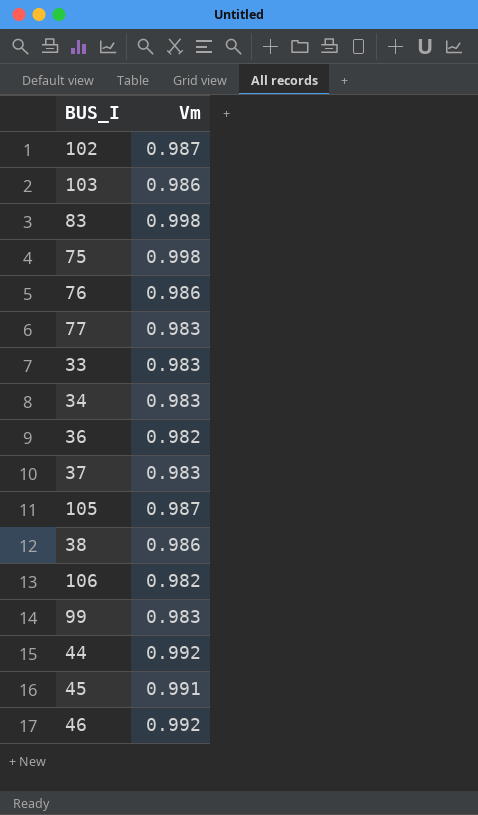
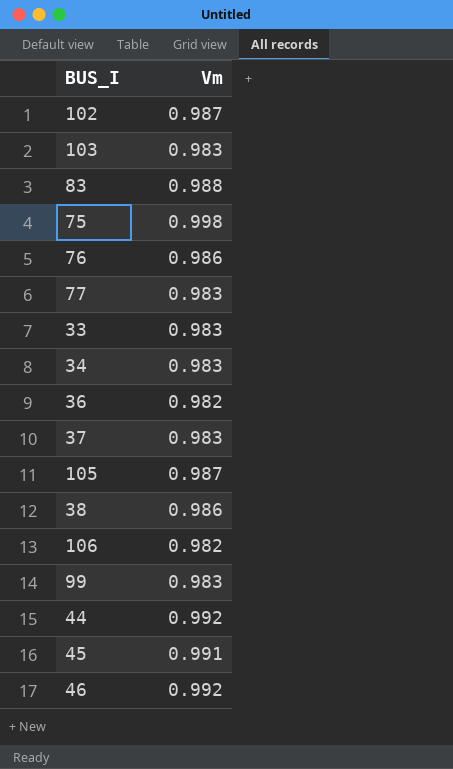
103 | Vm: 0.986 -> 0.983
83 | Vm: 0.998 -> 0.988

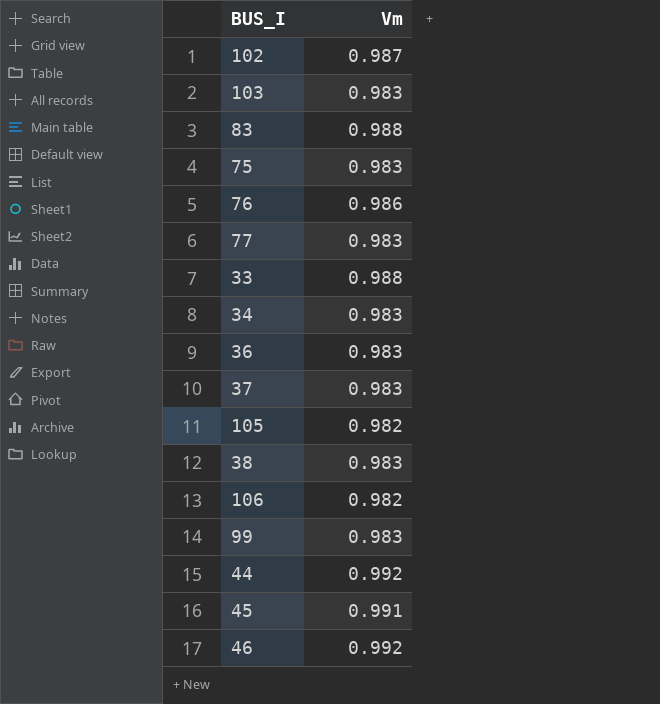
75 | Vm: 0.998 -> 0.983
33 | Vm: 0.983 -> 0.988
36 | Vm: 0.982 -> 0.983
105 | Vm: 0.987 -> 0.982
38 | Vm: 0.986 -> 0.983

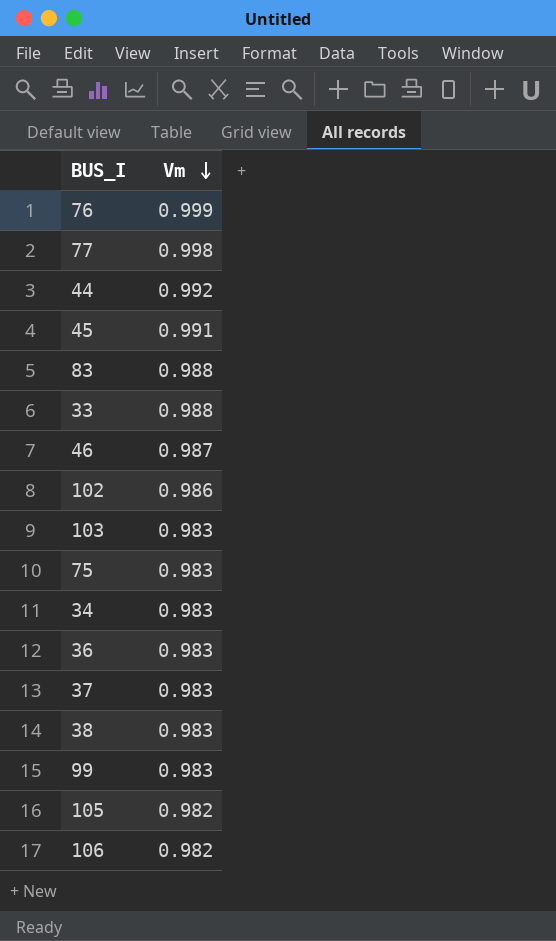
row order: none -> Vm descending
76 | Vm: 0.986 -> 0.999
77 | Vm: 0.983 -> 0.998
46 | Vm: 0.992 -> 0.987
102 | Vm: 0.987 -> 0.986

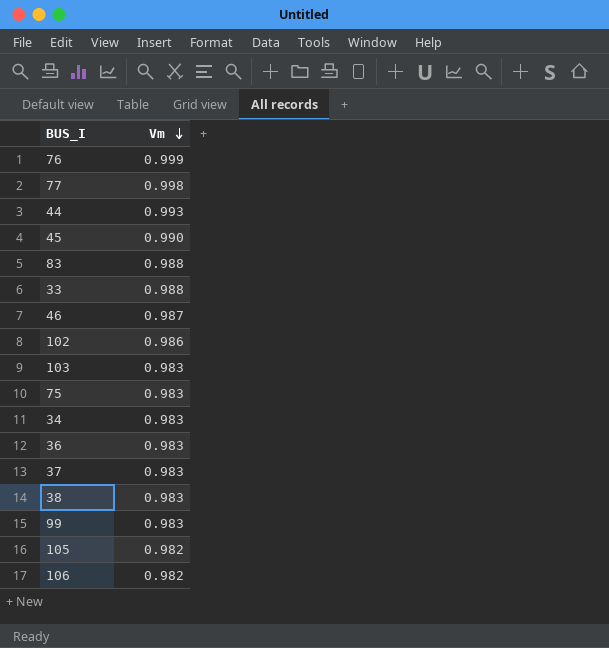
44 | Vm: 0.992 -> 0.993
45 | Vm: 0.991 -> 0.990

